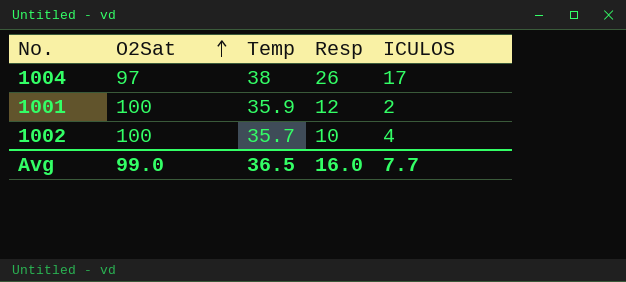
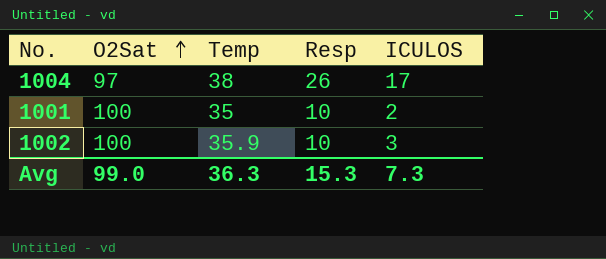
1001 | Temp: 35.9 -> 35
1001 | Resp: 12 -> 10
1002 | Temp: 35.7 -> 35.9
1002 | ICULOS: 4 -> 3
Avg | Temp: 36.5 -> 36.3
Avg | Resp: 16.0 -> 15.3
Avg | ICULOS: 7.7 -> 7.3

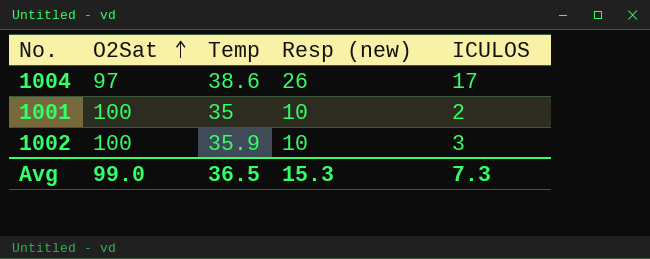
column name: Resp -> Resp (new)
1004 | Temp: 38 -> 38.6
Avg | Temp: 36.3 -> 36.5

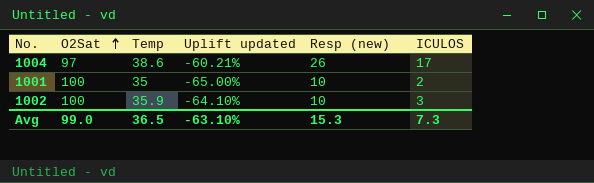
column Uplift updated | formula: none -> ([Temp] - [O2Sat]) / [O2Sat]

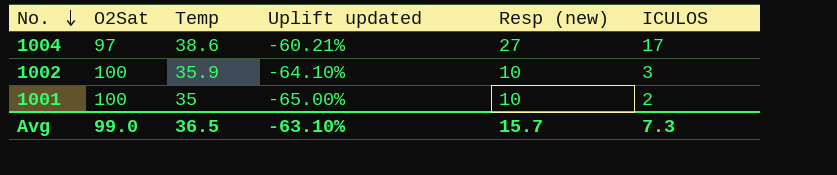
row order: O2Sat ascending -> No. descending
1004 | Resp (new): 26 -> 27
Avg | Resp (new): 15.3 -> 15.7

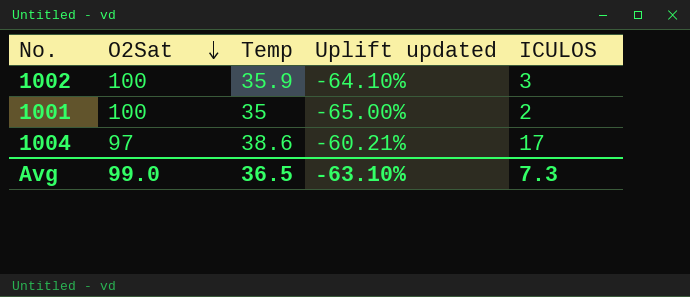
row order: No. descending -> O2Sat descending
column Resp (new) | position: 5 -> none

